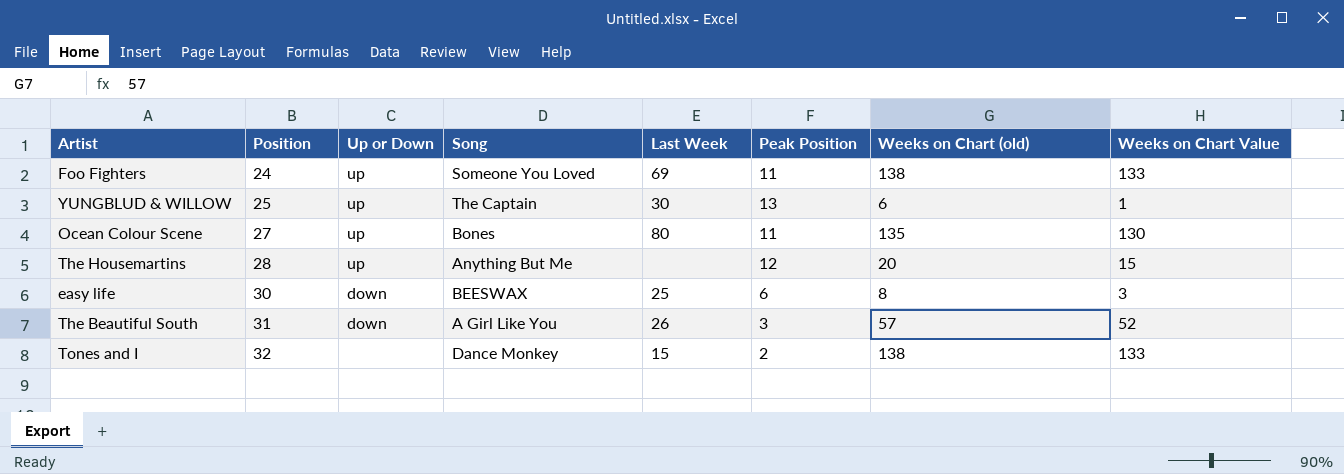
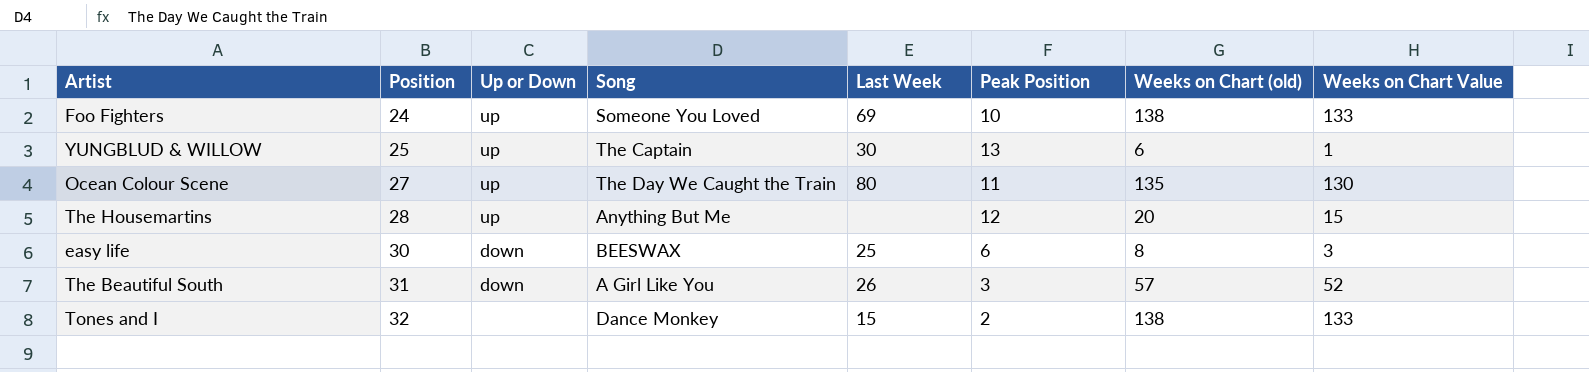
Foo Fighters | Peak Position: 11 -> 10
Ocean Colour Scene | Song: Bones -> The Day We Caught the Train

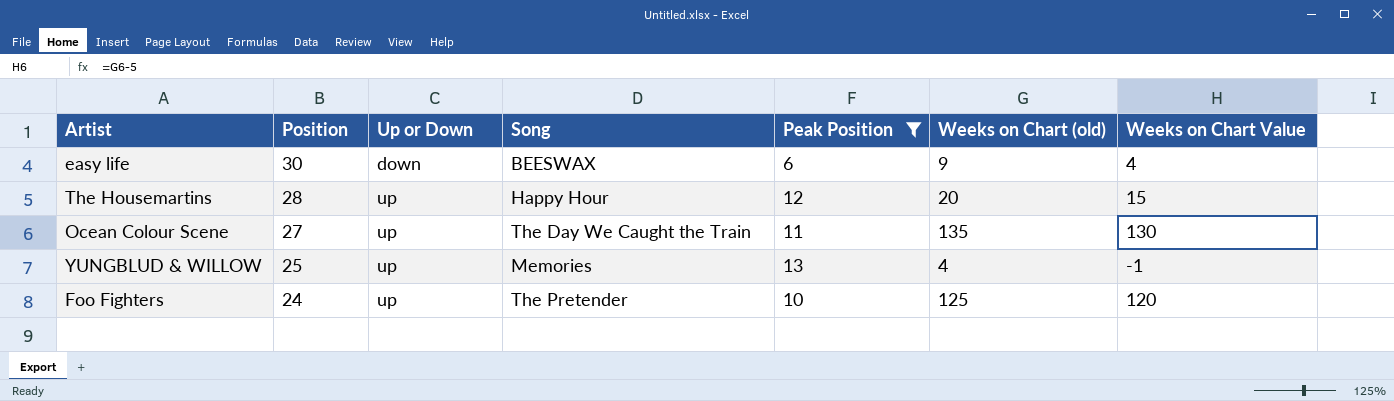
filter: none -> Peak Position >= 6
row order: Position ascending -> Position descending
column Last Week | position: 5 -> none
easy life | Weeks on Chart (old): 8 -> 9
easy life | Weeks on Chart Value: 3 -> 4
The Housemartins | Song: Anything But Me -> Happy Hour
YUNGBLUD & WILLOW | Song: The Captain -> Memories
YUNGBLUD & WILLOW | Weeks on Chart (old): 6 -> 4
YUNGBLUD & WILLOW | Weeks on Chart Value: 1 -> -1
Foo Fighters | Song: Someone You Loved -> The Pretender
Foo Fighters | Weeks on Chart (old): 138 -> 125
Foo Fighters | Weeks on Chart Value: 133 -> 120

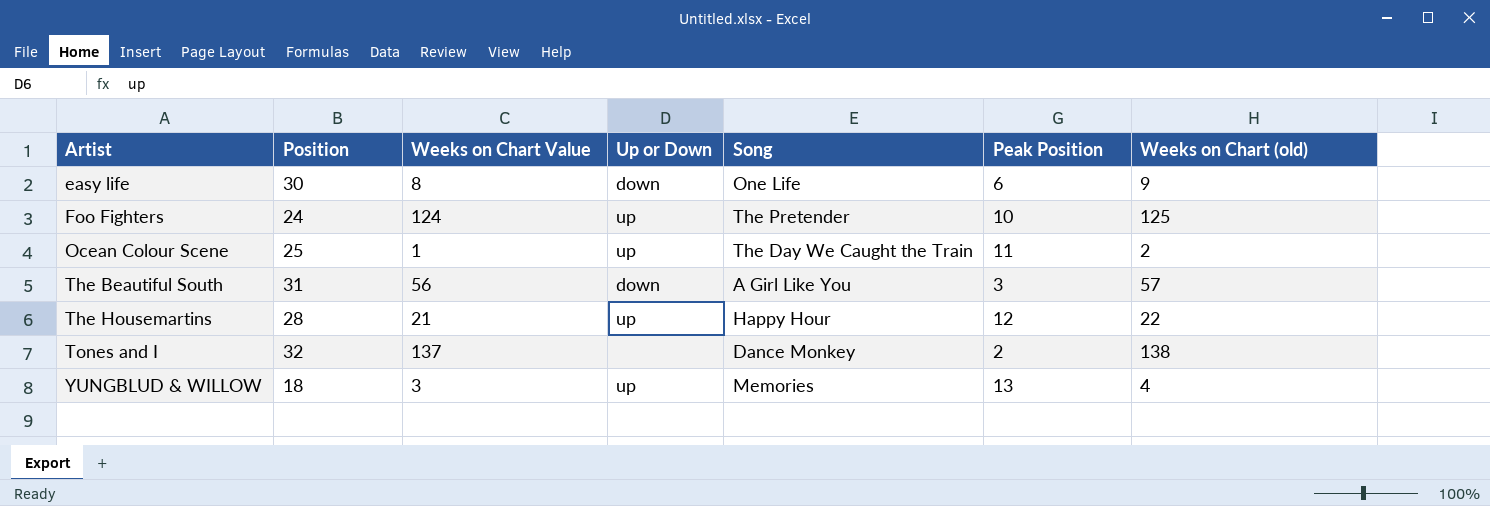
filter: Peak Position >= 6 -> none
row order: Position descending -> Artist ascending
column Weeks on Chart Value | formula: [Weeks on Chart (old)] - 5 -> [Weeks on Chart (old)] - 1
column Weeks on Chart Value | position: 7 -> 3
easy life | Song: BEESWAX -> One Life
Ocean Colour Scene | Position: 27 -> 25
Ocean Colour Scene | Weeks on Chart (old): 135 -> 2
The Housemartins | Weeks on Chart (old): 20 -> 22
YUNGBLUD & WILLOW | Position: 25 -> 18

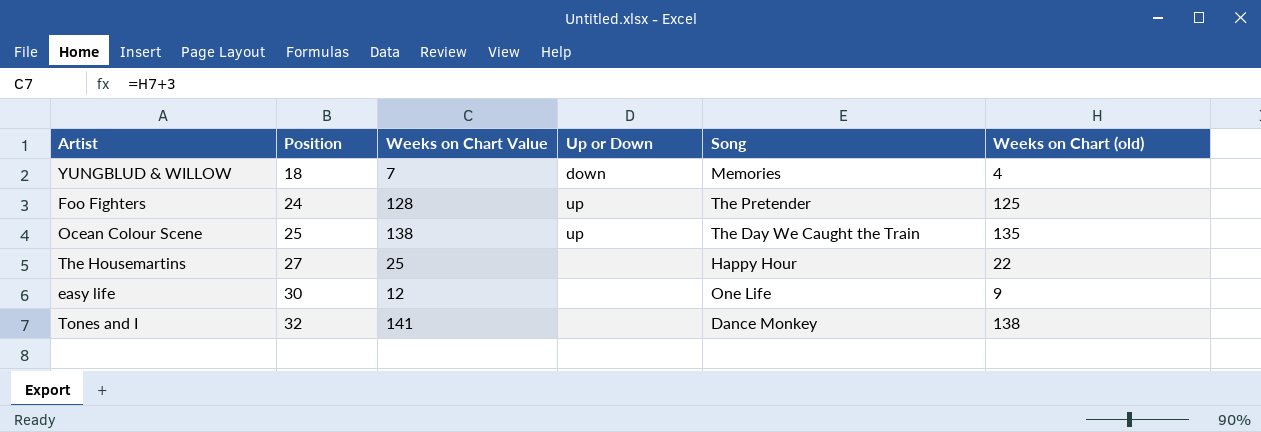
row order: Artist ascending -> Position ascending
column Peak Position | position: 6 -> none
column Weeks on Chart Value | formula: [Weeks on Chart (old)] - 1 -> [Weeks on Chart (old)] + 3
row The Beautiful South: 31 | 56 | down | A Girl Like You | 3 | 57 -> none
YUNGBLUD & WILLOW | Up or Down: up -> down
Ocean Colour Scene | Weeks on Chart (old): 2 -> 135
The Housemartins | Position: 28 -> 27
The Housemartins | Up or Down: up -> none
easy life | Up or Down: down -> none

